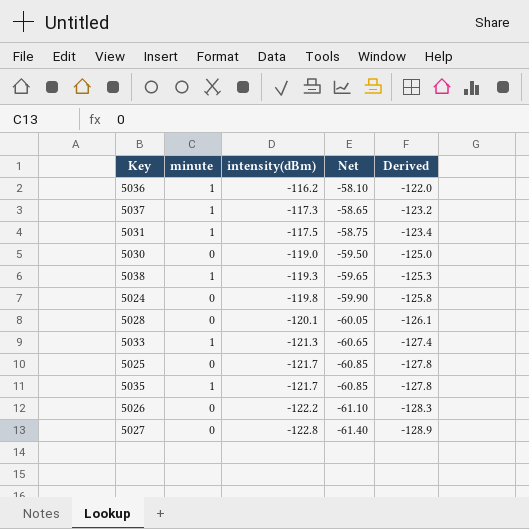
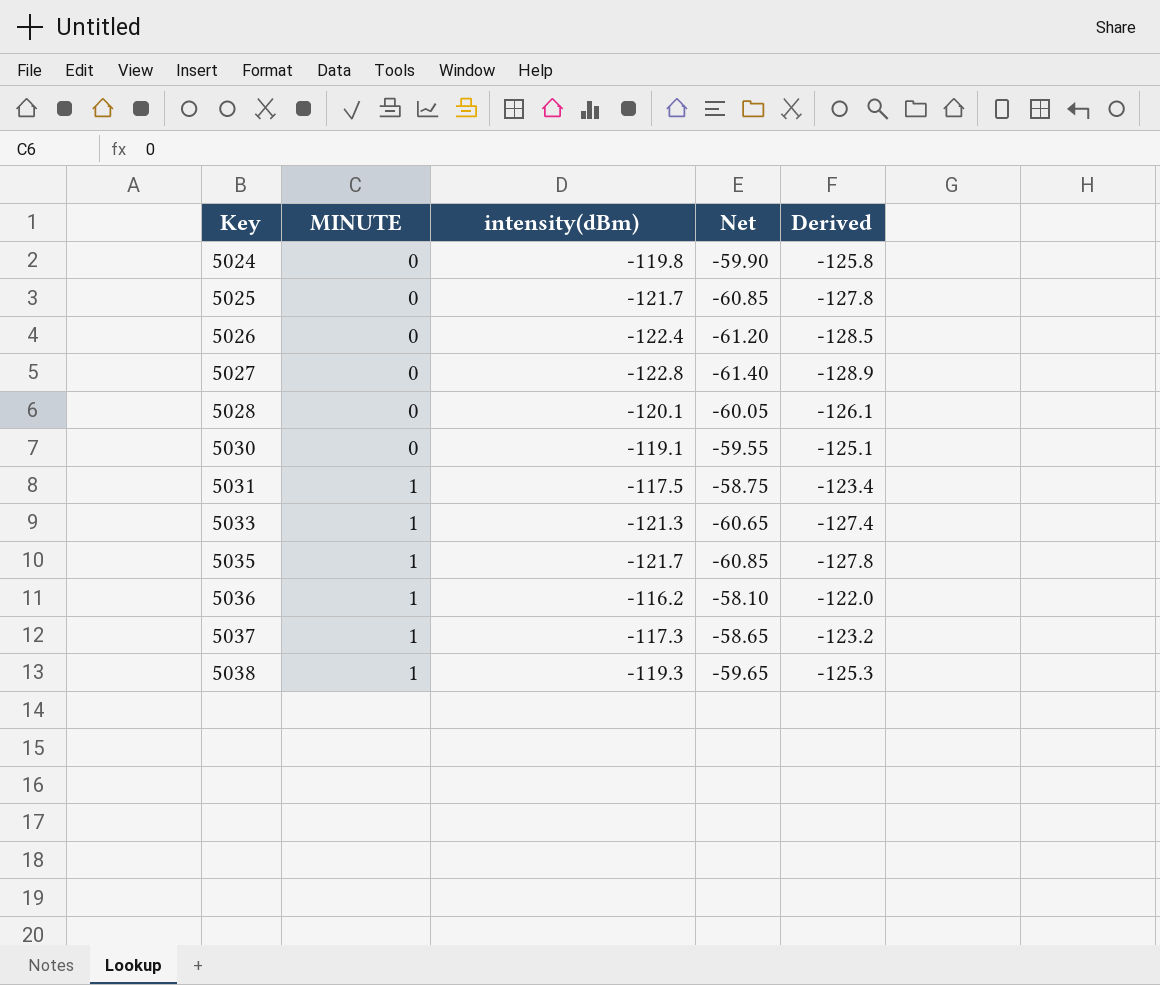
row order: intensity(dBm) descending -> Key ascending
column name: minute -> MINUTE
5026 | intensity(dBm): -122.2 -> -122.4
5026 | Net: -61.10 -> -61.20
5026 | Derived: -128.3 -> -128.5
5030 | intensity(dBm): -119.0 -> -119.1
5030 | Net: -59.50 -> -59.55
5030 | Derived: -125.0 -> -125.1

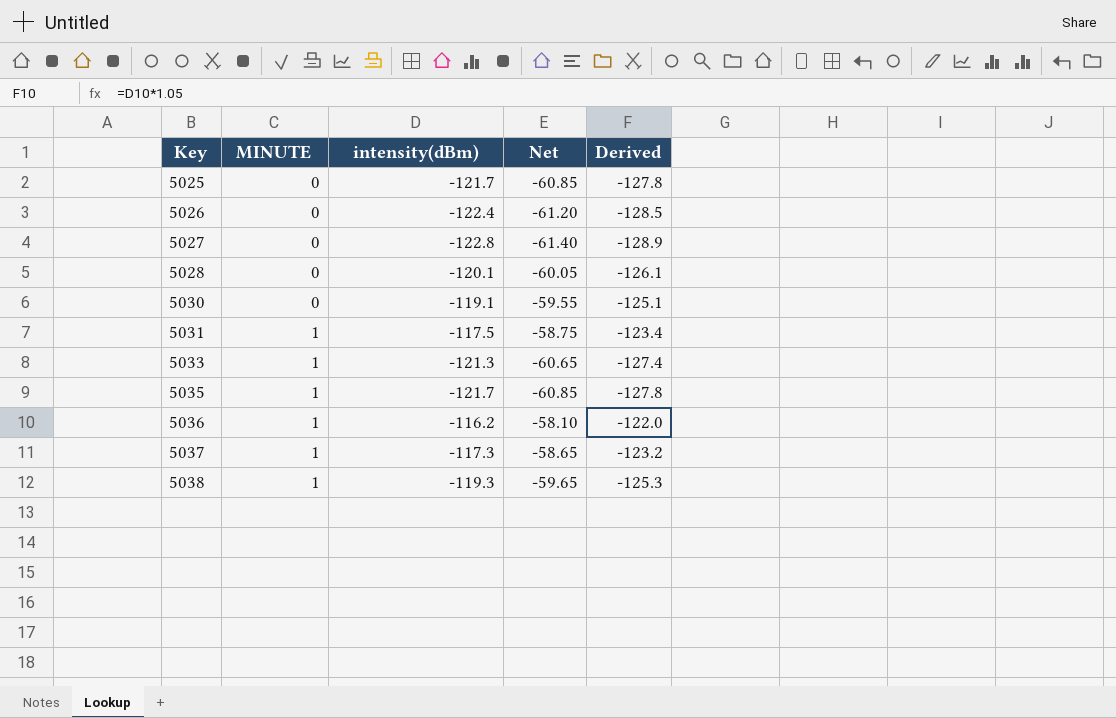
row 5024: 0 | -119.8 | -59.90 | -125.8 -> none

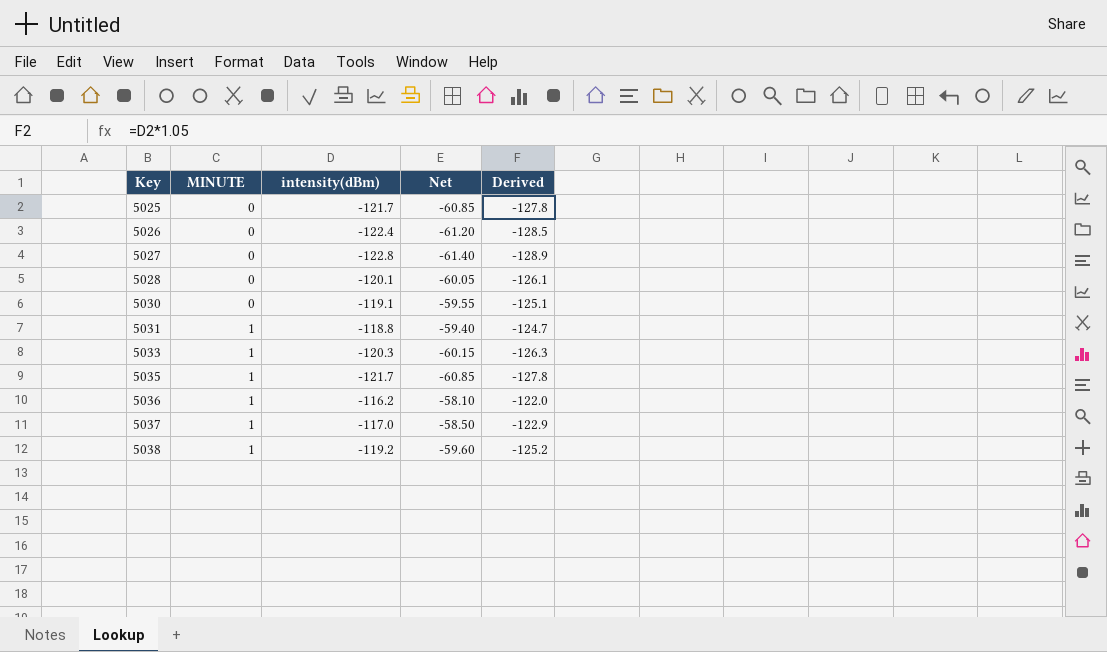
5031 | intensity(dBm): -117.5 -> -118.8
5031 | Net: -58.75 -> -59.40
5031 | Derived: -123.4 -> -124.7
5033 | intensity(dBm): -121.3 -> -120.3
5033 | Net: -60.65 -> -60.15
5033 | Derived: -127.4 -> -126.3
5037 | intensity(dBm): -117.3 -> -117.0
5037 | Net: -58.65 -> -58.50
5037 | Derived: -123.2 -> -122.9
5038 | intensity(dBm): -119.3 -> -119.2
5038 | Net: -59.65 -> -59.60
5038 | Derived: -125.3 -> -125.2

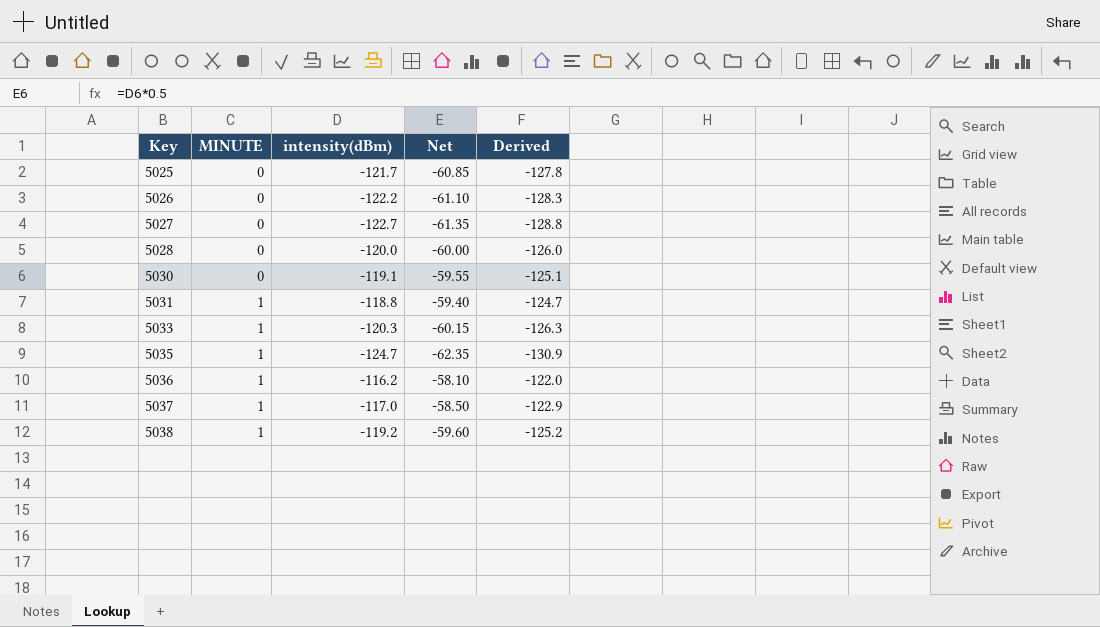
5026 | intensity(dBm): -122.4 -> -122.2
5026 | Net: -61.20 -> -61.10
5026 | Derived: -128.5 -> -128.3
5027 | intensity(dBm): -122.8 -> -122.7
5027 | Net: -61.40 -> -61.35
5027 | Derived: -128.9 -> -128.8
5028 | intensity(dBm): -120.1 -> -120.0
5028 | Net: -60.05 -> -60.00
5028 | Derived: -126.1 -> -126.0
5035 | intensity(dBm): -121.7 -> -124.7
5035 | Net: -60.85 -> -62.35
5035 | Derived: -127.8 -> -130.9

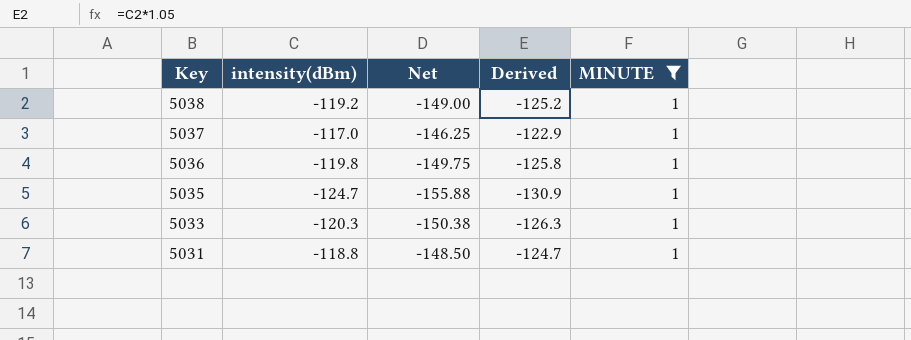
filter: none -> MINUTE = 1
row order: Key ascending -> Key descending
column Net | formula: [intensity(dBm)] * 0.5 -> [intensity(dBm)] * 1.25
column MINUTE | position: 2 -> 5
5036 | intensity(dBm): -116.2 -> -119.8
5036 | Derived: -122.0 -> -125.8

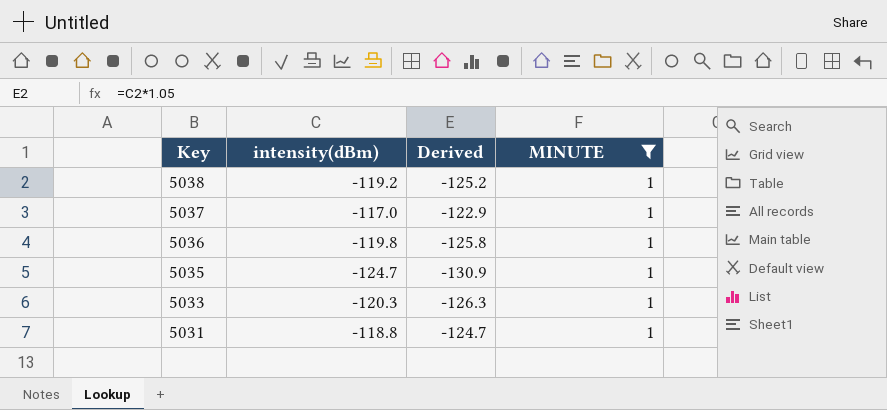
column Net | formula: [intensity(dBm)] * 1.25 -> none

